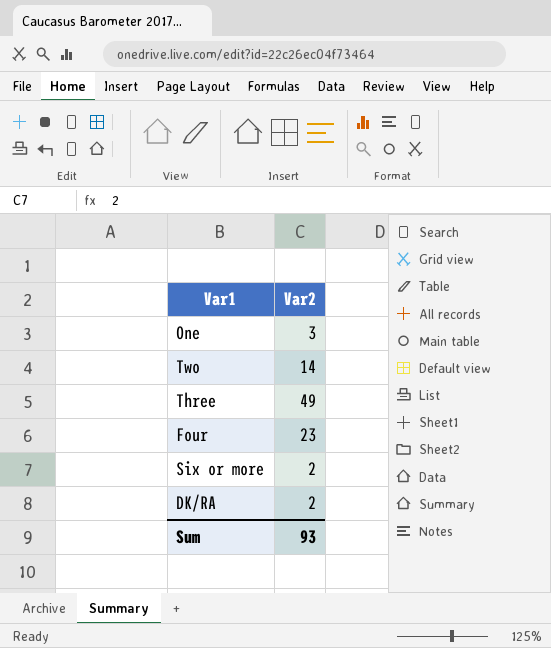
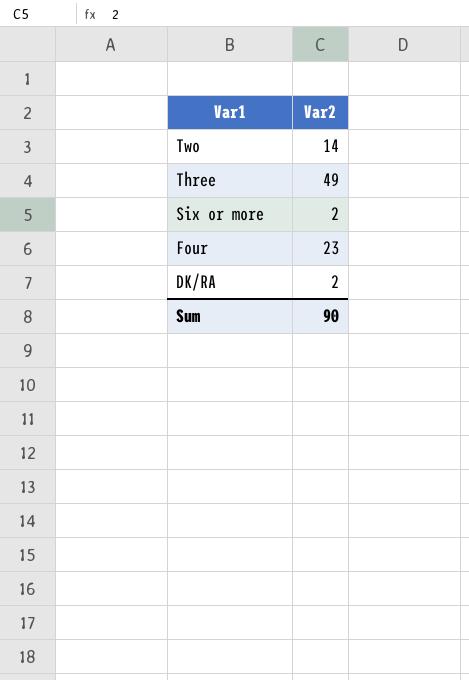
row order: none -> Var1 descending
row One: 3 -> none
Sum | Var2: 93 -> 90

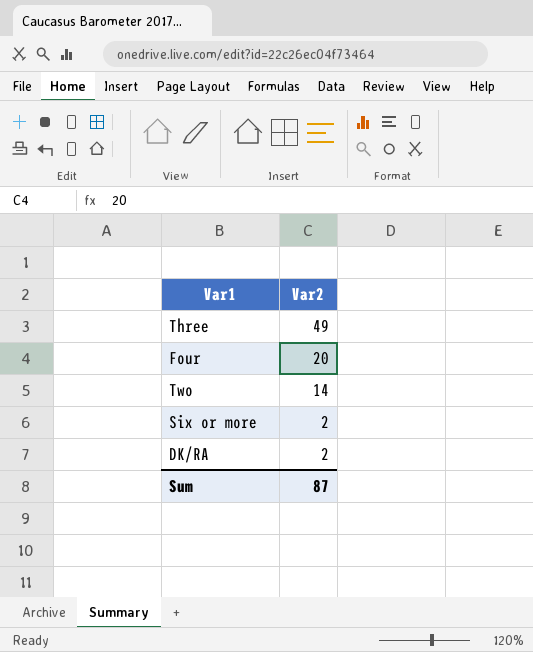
row order: Var1 descending -> Var2 descending
Four | Var2: 23 -> 20
Sum | Var2: 90 -> 87

